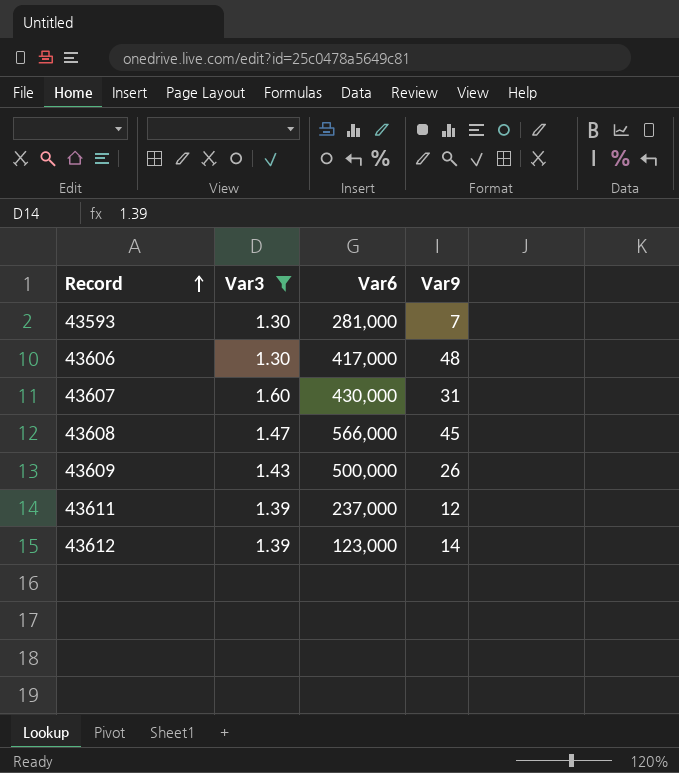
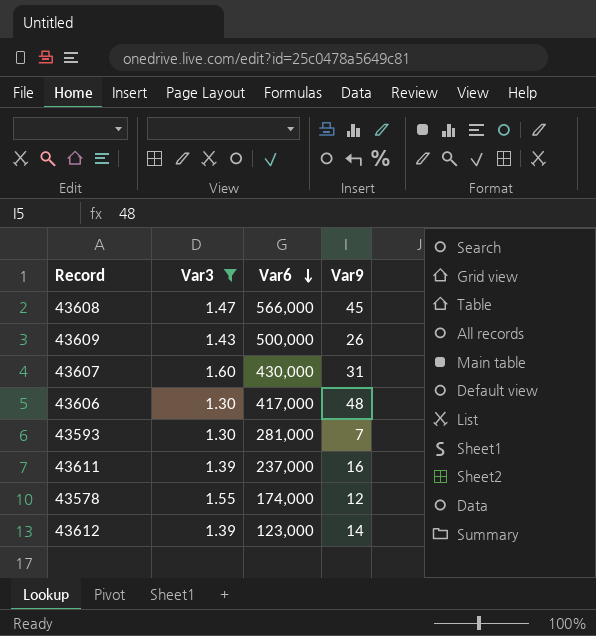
row order: Record ascending -> Var6 descending
43611 | Var9: 12 -> 16
row 43578: none -> 1.55 | 174,000 | 12

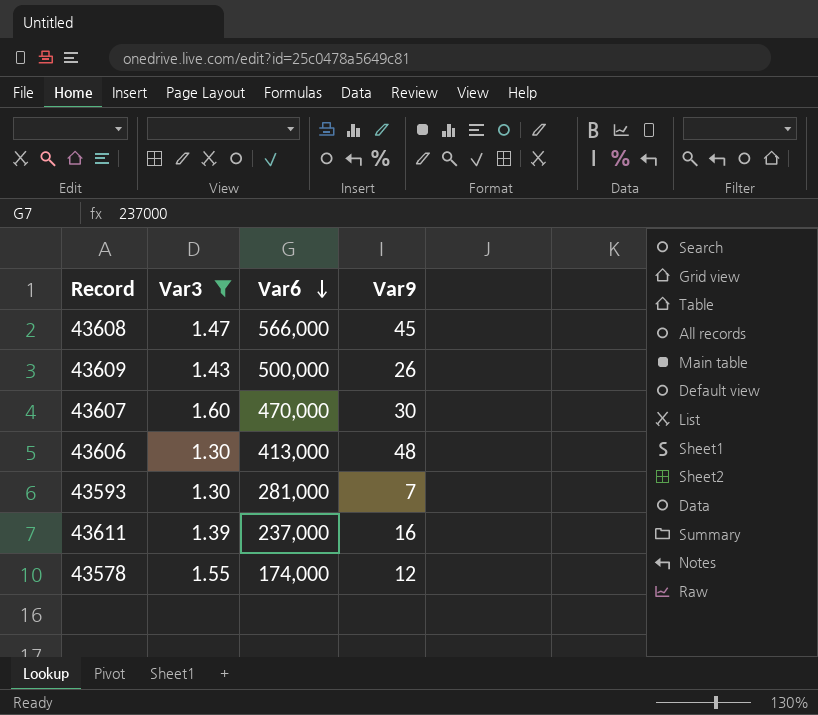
row 43612: 1.39 | 123,000 | 14 -> none
43607 | Var6: 430,000 -> 470,000
43607 | Var9: 31 -> 30
43606 | Var6: 417,000 -> 413,000

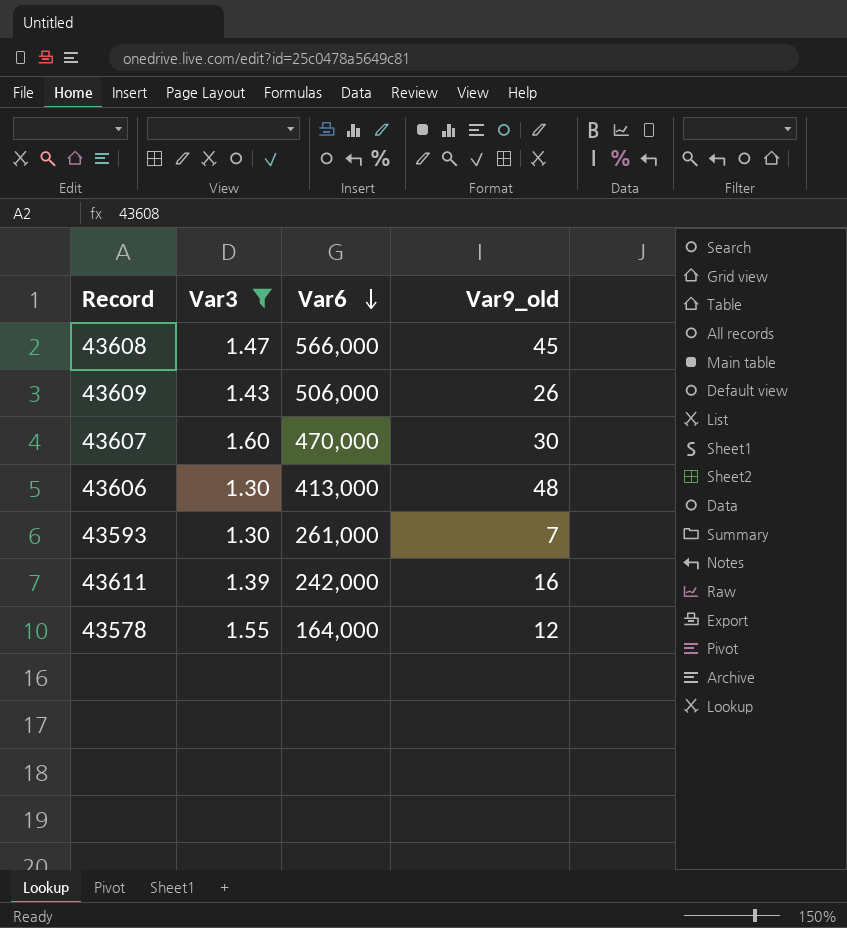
column name: Var9 -> Var9_old
43609 | Var6: 500,000 -> 506,000
43593 | Var6: 281,000 -> 261,000
43611 | Var6: 237,000 -> 242,000
43578 | Var6: 174,000 -> 164,000

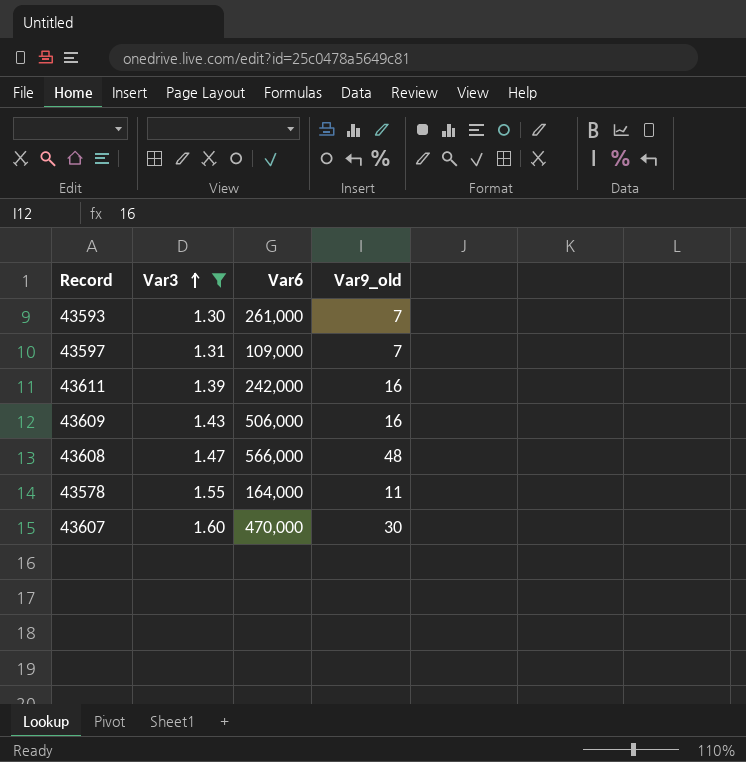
row order: Var6 descending -> Var3 ascending
row 43606: 1.30 | 413,000 | 48 -> none
row 43597: none -> 1.31 | 109,000 | 7
43609 | Var9_old: 26 -> 16
43608 | Var9_old: 45 -> 48
43578 | Var9_old: 12 -> 11

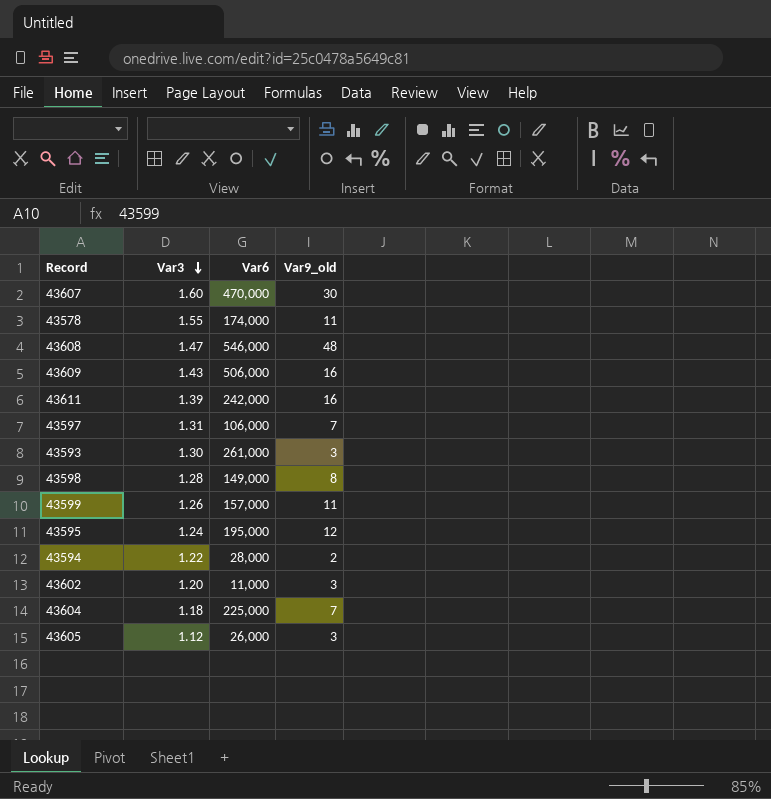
filter: Var3 >= 1.30 -> none
row order: Var3 ascending -> Var3 descending
43578 | Var6: 164,000 -> 174,000
43608 | Var6: 566,000 -> 546,000
43597 | Var6: 109,000 -> 106,000
43593 | Var9_old: 7 -> 3

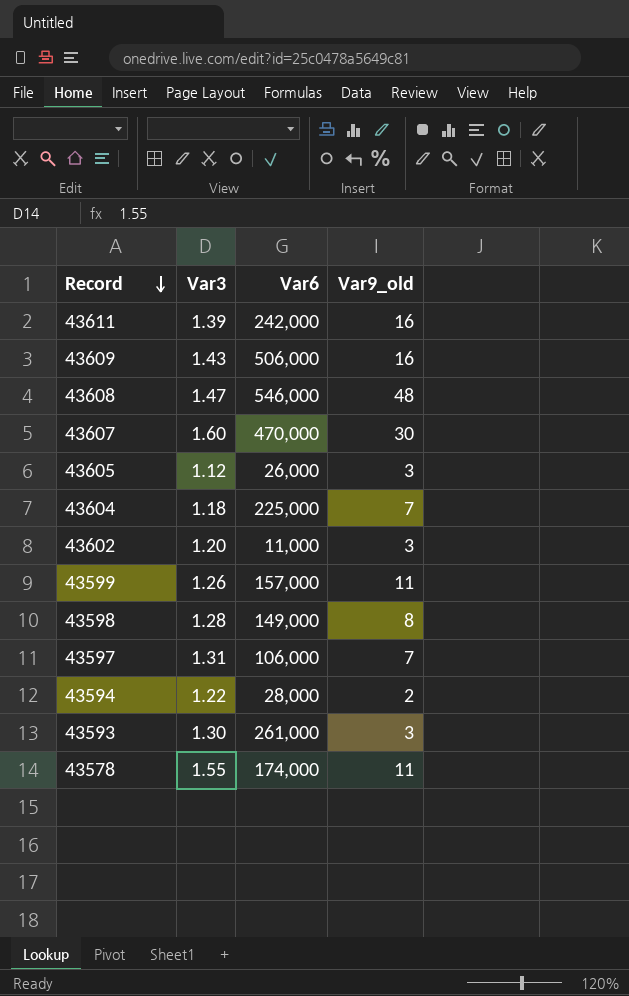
row order: Var3 descending -> Record descending
row 43595: 1.24 | 195,000 | 12 -> none

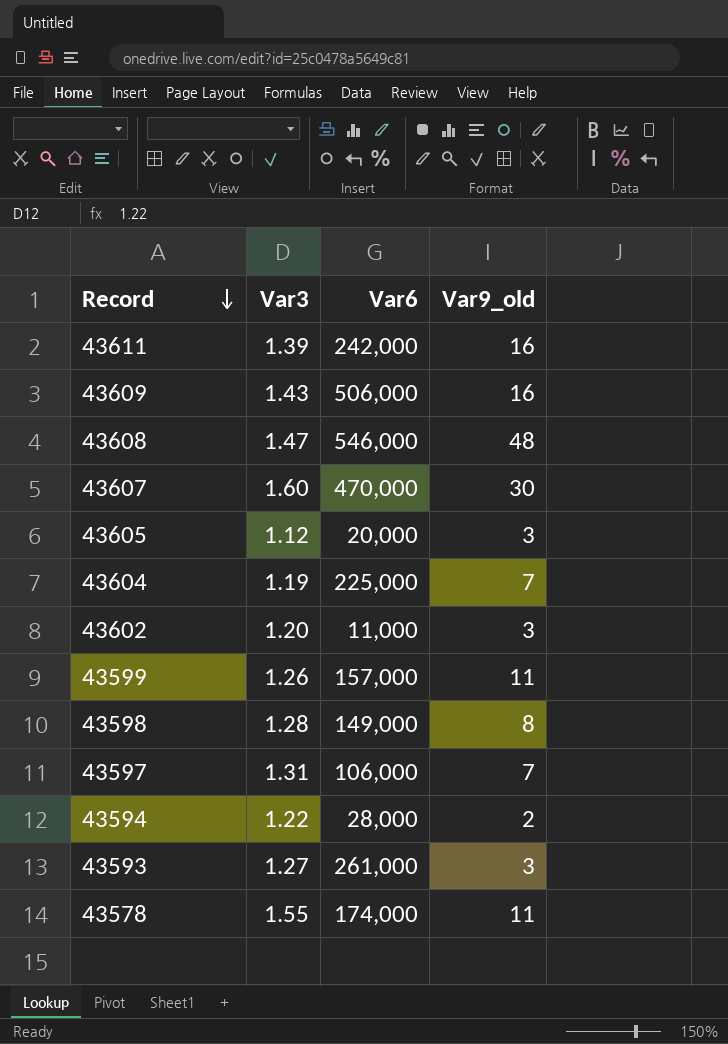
43605 | Var6: 26,000 -> 20,000
43604 | Var3: 1.18 -> 1.19
43593 | Var3: 1.30 -> 1.27

